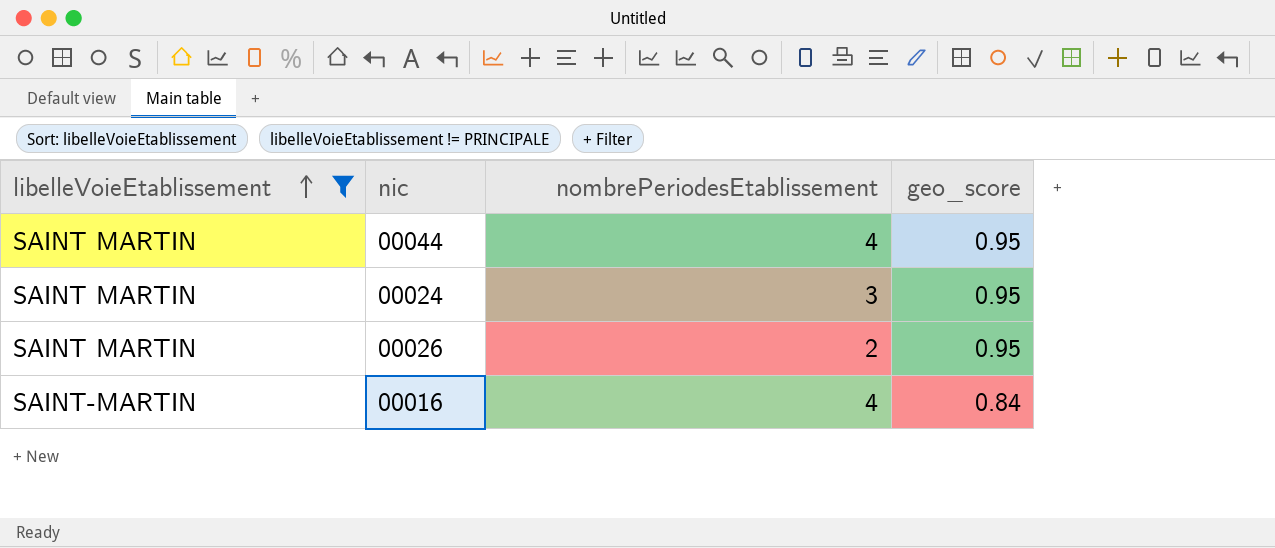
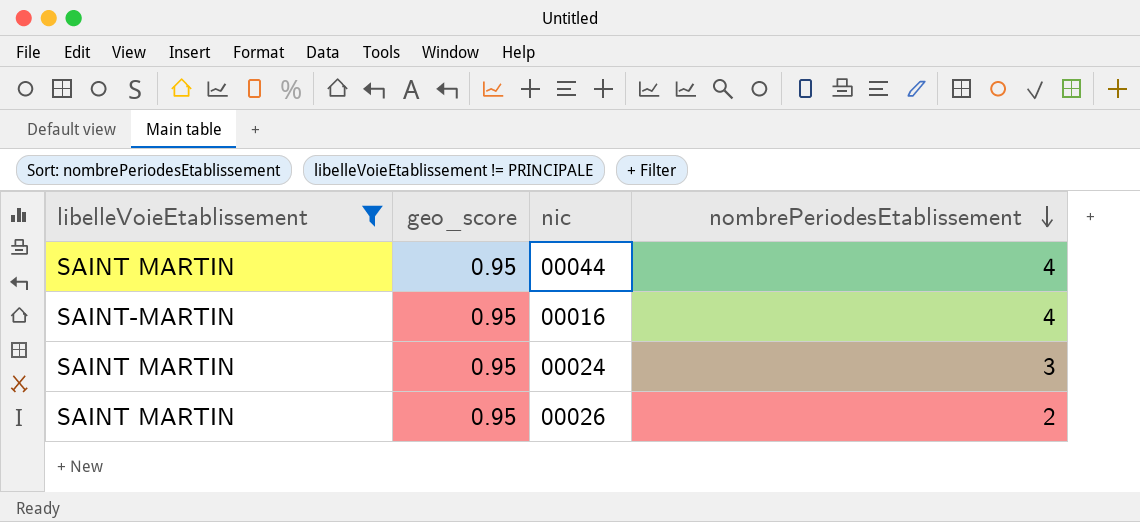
row order: libelleVoieEtablissement ascending -> nombrePeriodesEtablissement descending
column geo_score | position: 4 -> 2
00016 | geo_score: 0.84 -> 0.95

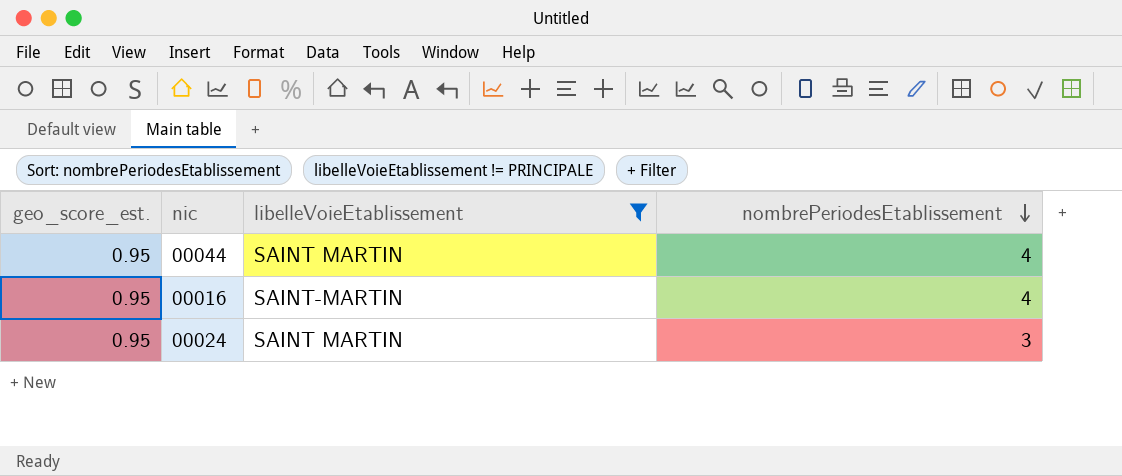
column name: geo_score -> geo_score_est.
column libelleVoieEtablissement | position: 1 -> 3
row 00026: SAINT MARTIN | 0.95 | 2 -> none

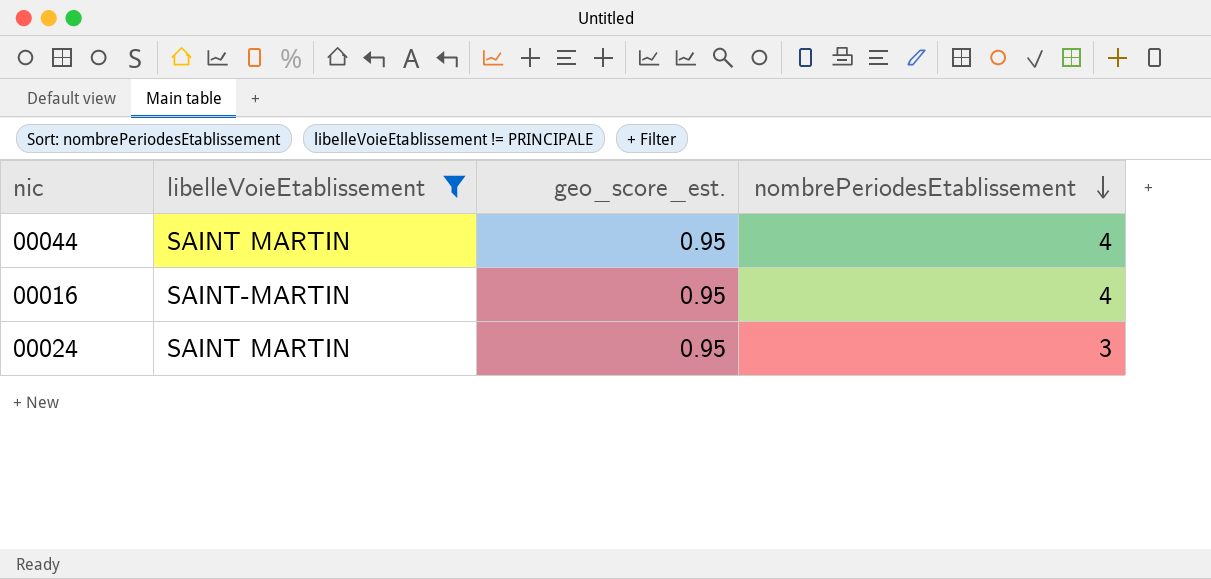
column geo_score_est. | position: 1 -> 3

